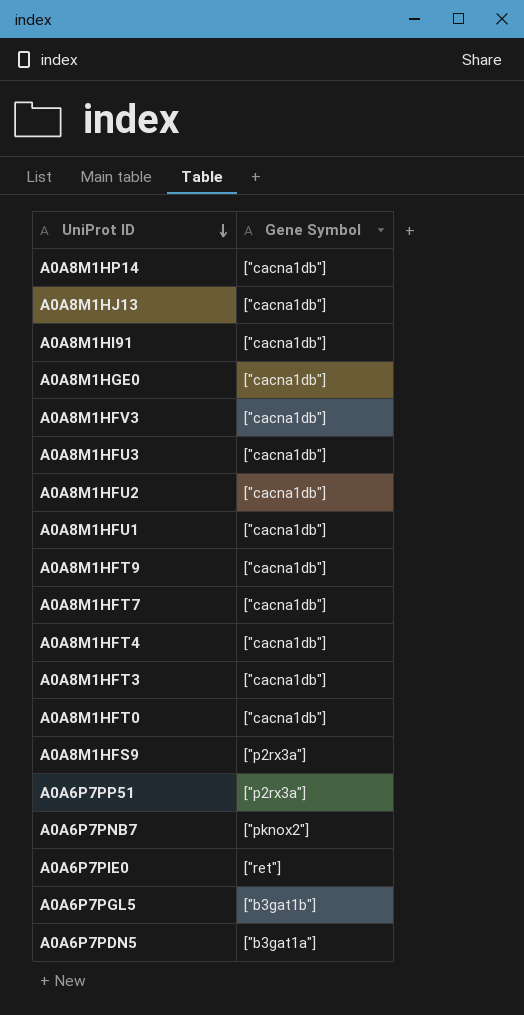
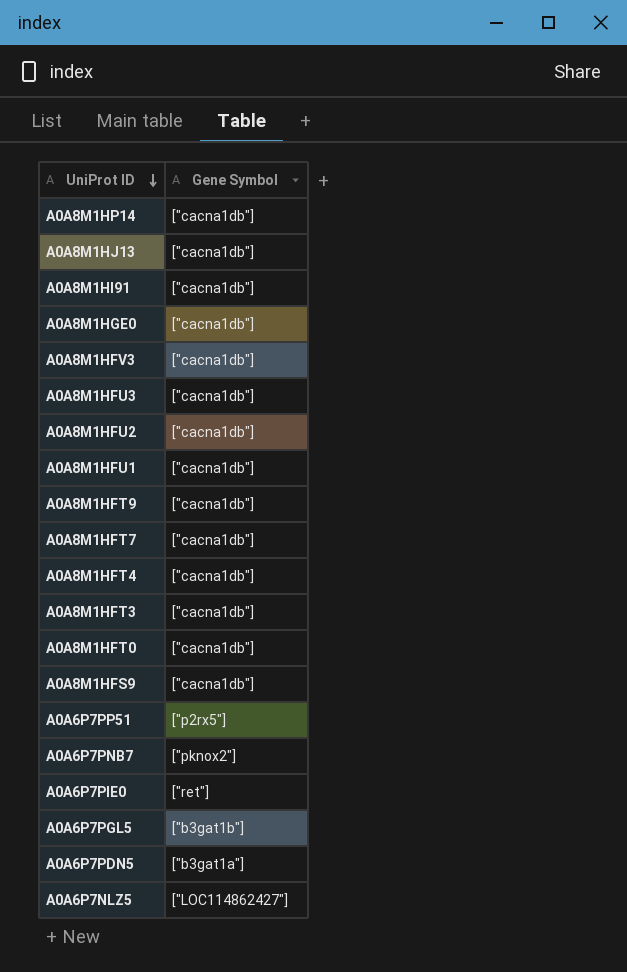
A0A8M1HFS9 | Gene Symbol: ["p2rx3a"] -> ["cacna1db"]
A0A6P7PP51 | Gene Symbol: ["p2rx3a"] -> ["p2rx5"]
row A0A6P7NLZ5: none -> ["LOC114862427"]

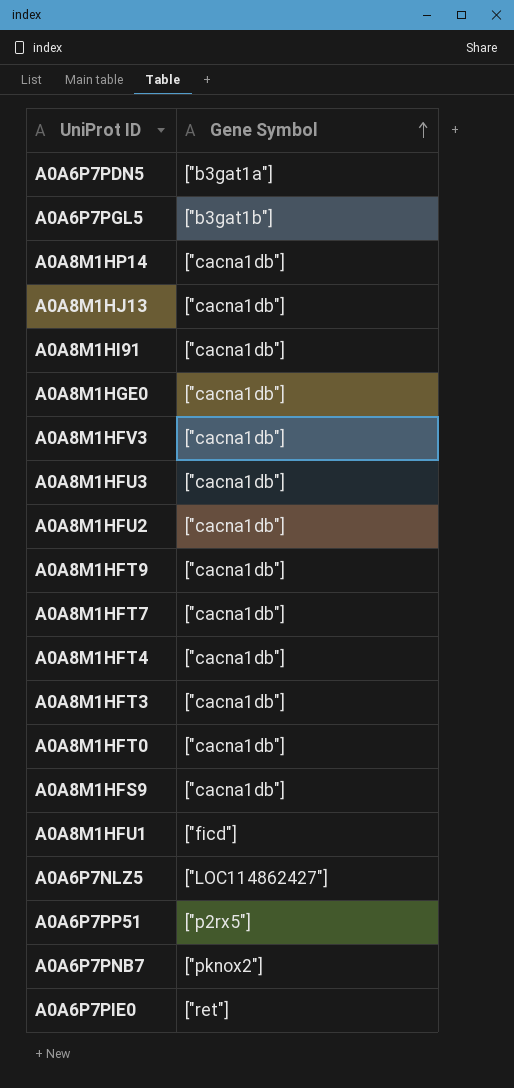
row order: UniProt ID descending -> Gene Symbol ascending
A0A8M1HFU1 | Gene Symbol: ["cacna1db"] -> ["ficd"]

